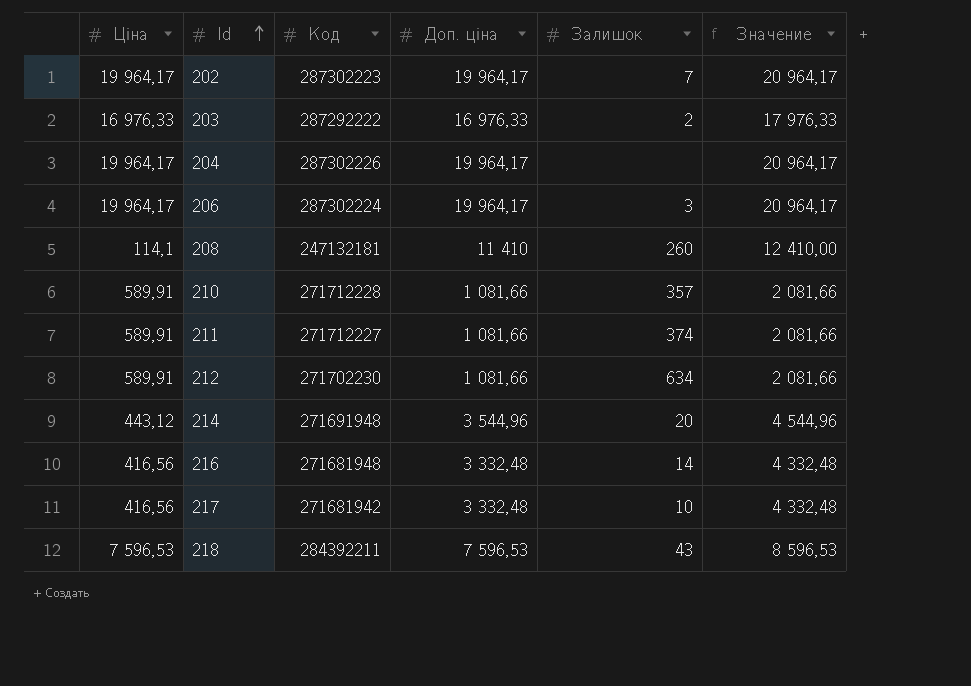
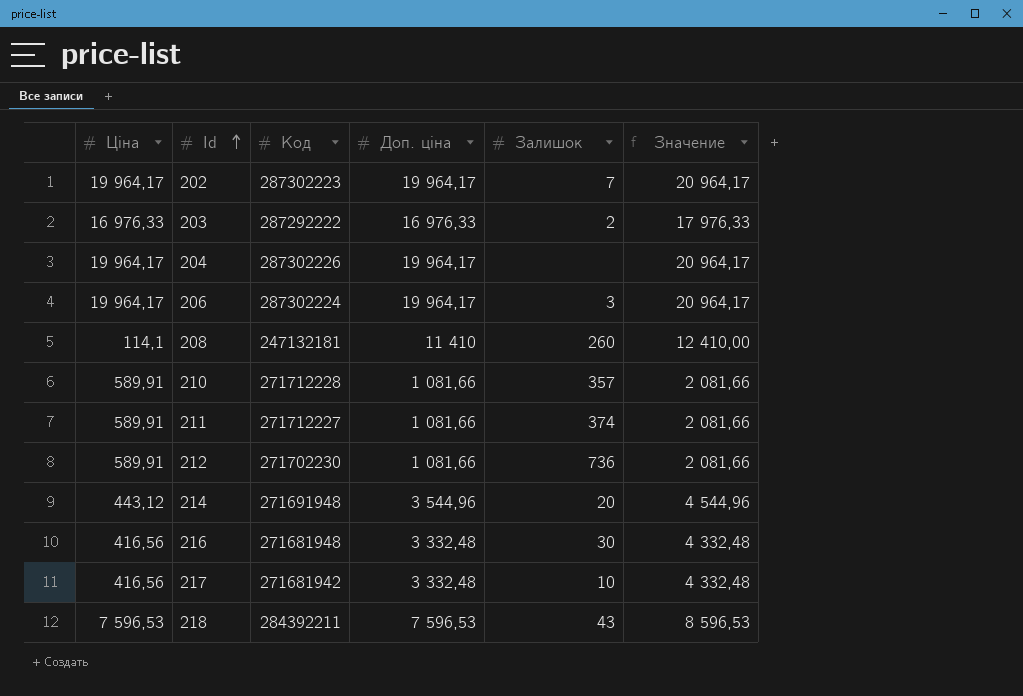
212 | Залишок: 634 -> 736
216 | Залишок: 14 -> 30

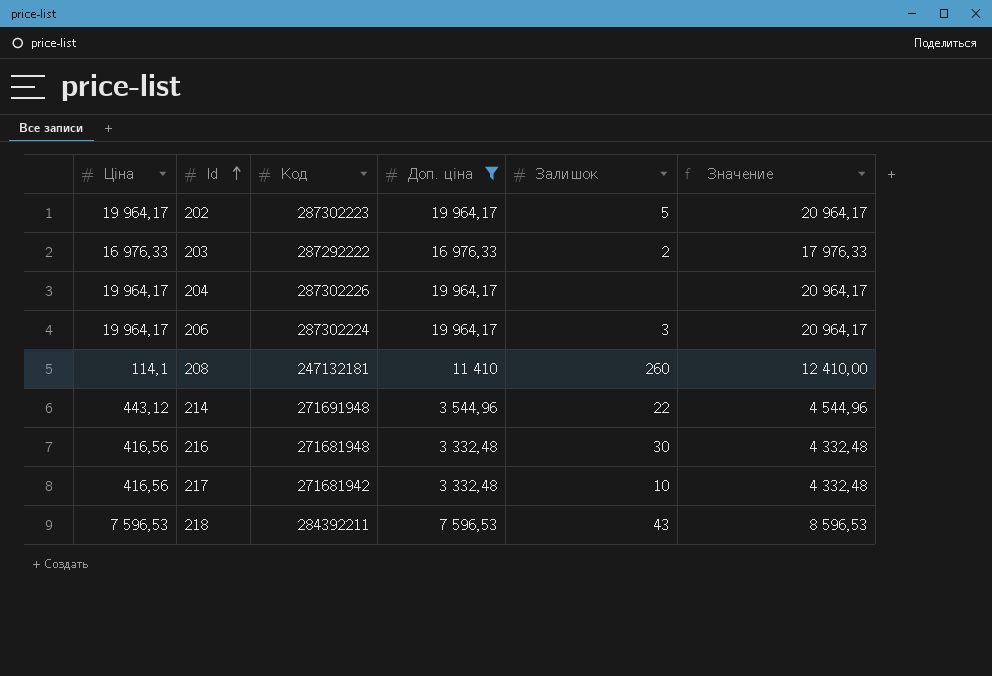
filter: none -> Доп. ціна != 1 081,66
202 | Залишок: 7 -> 5
214 | Залишок: 20 -> 22

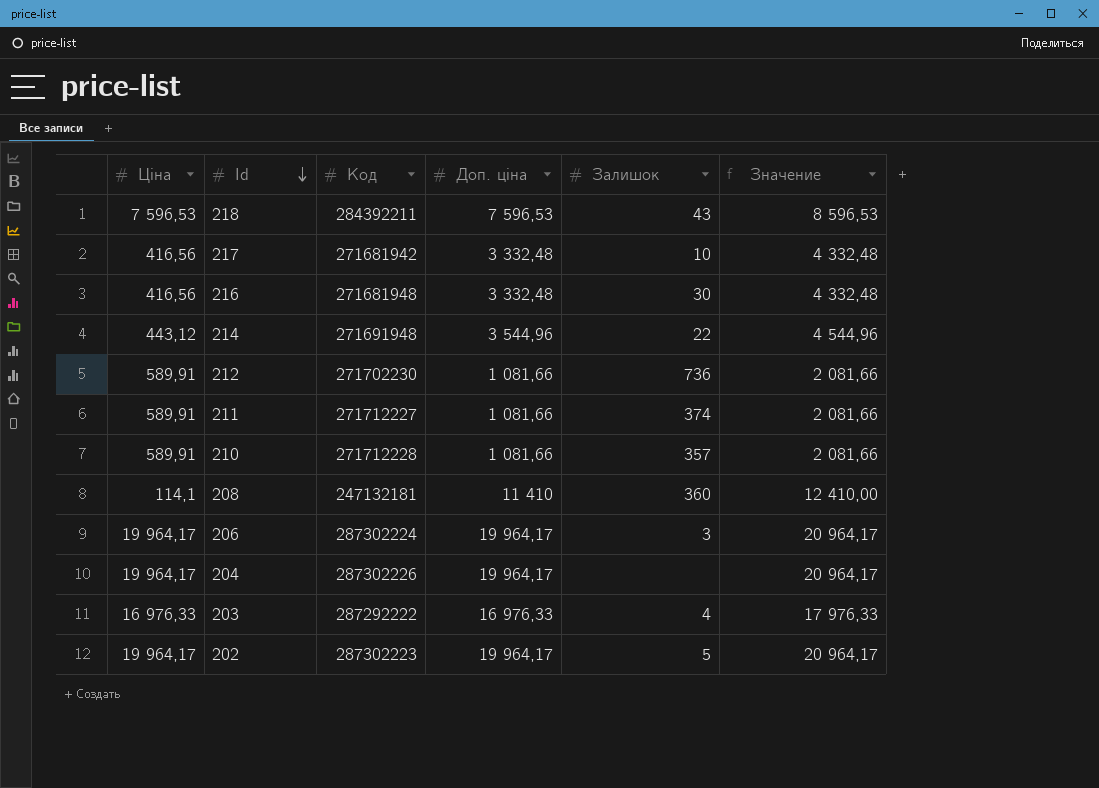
filter: Доп. ціна != 1 081,66 -> none
row order: Id ascending -> Id descending
208 | Залишок: 260 -> 360
203 | Залишок: 2 -> 4

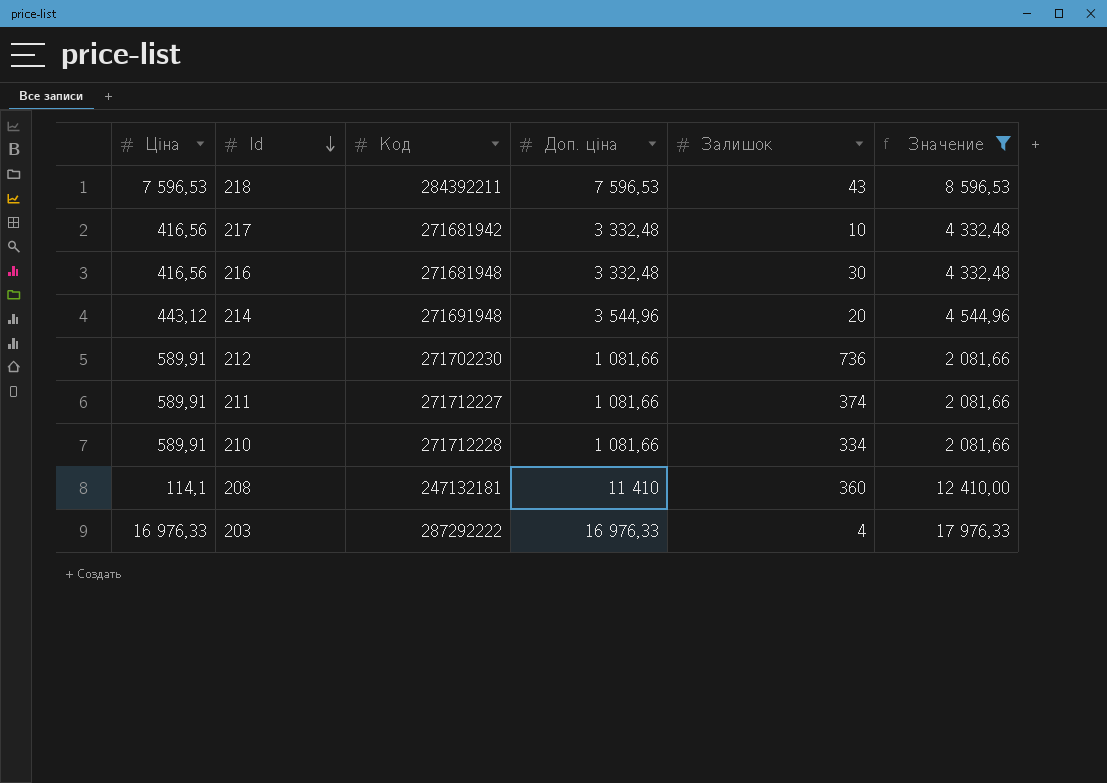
filter: none -> Значение != 20 964,17
214 | Залишок: 22 -> 20
210 | Залишок: 357 -> 334

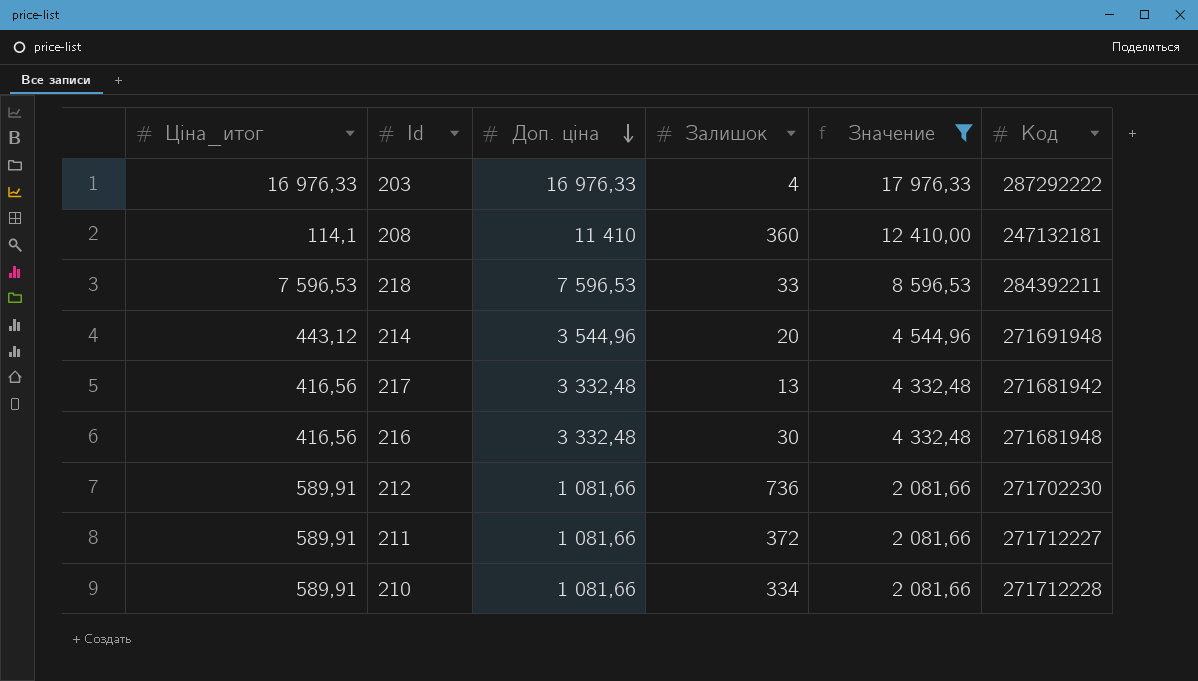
row order: Id descending -> Доп. ціна descending
column name: Ціна -> Ціна_итог
column Код | position: 3 -> 6
218 | Залишок: 43 -> 33
217 | Залишок: 10 -> 13
211 | Залишок: 374 -> 372

